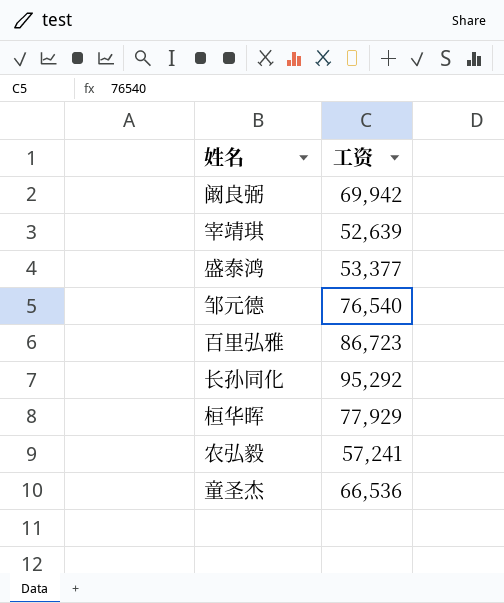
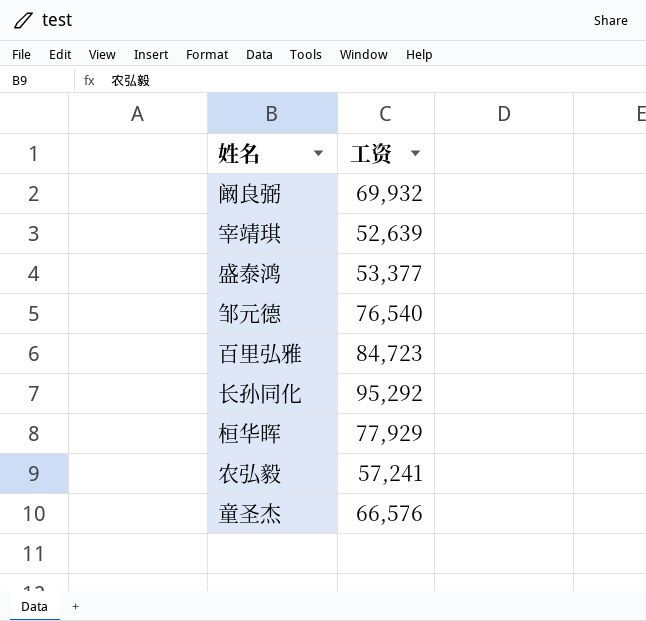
阚良弼 | 工资: 69,942 -> 69,932
百里弘雅 | 工资: 86,723 -> 84,723
童圣杰 | 工资: 66,536 -> 66,576

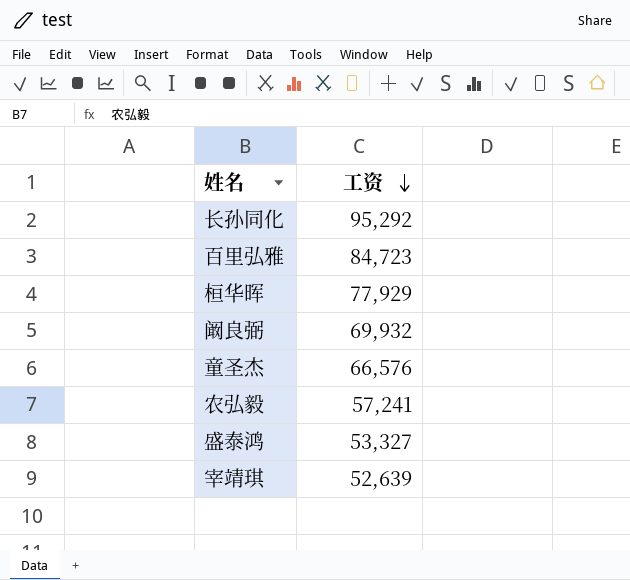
row order: none -> 工资 descending
row 邹元德: 76,540 -> none
盛泰鸿 | 工资: 53,377 -> 53,327

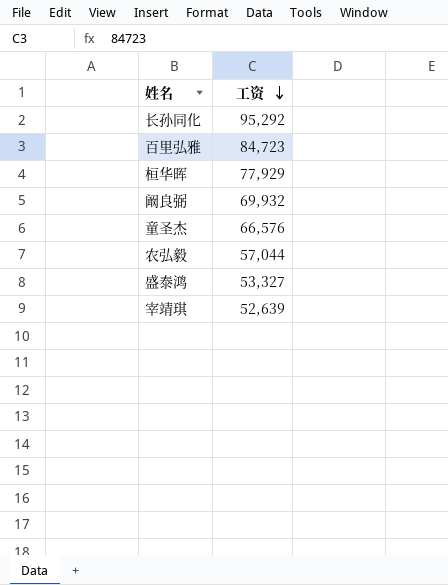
农弘毅 | 工资: 57,241 -> 57,044

